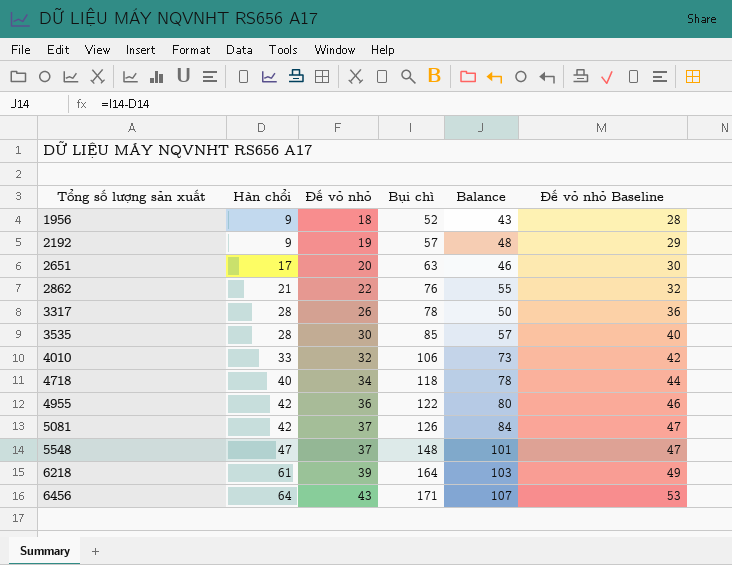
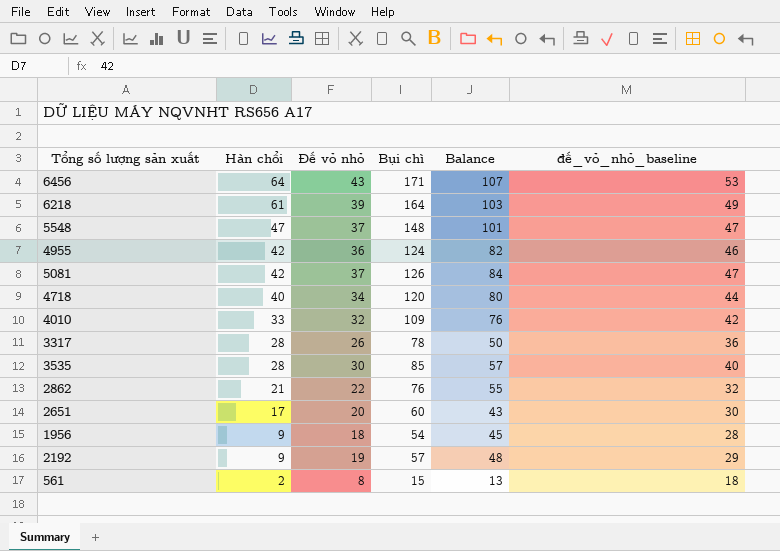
row order: Tổng số lượng sản xuất ascending -> Hàn chổi descending
column name: Đế vỏ nhỏ Baseline -> đế_vỏ_nhỏ_baseline
4955 | Bụi chì: 122 -> 124
4955 | Balance: 80 -> 82
4718 | Bụi chì: 118 -> 120
4718 | Balance: 78 -> 80
4010 | Bụi chì: 106 -> 109
4010 | Balance: 73 -> 76
2651 | Bụi chì: 63 -> 60
2651 | Balance: 46 -> 43
1956 | Bụi chì: 52 -> 54
1956 | Balance: 43 -> 45
row 561: none -> 2 | 8 | 15 | 13 | 18

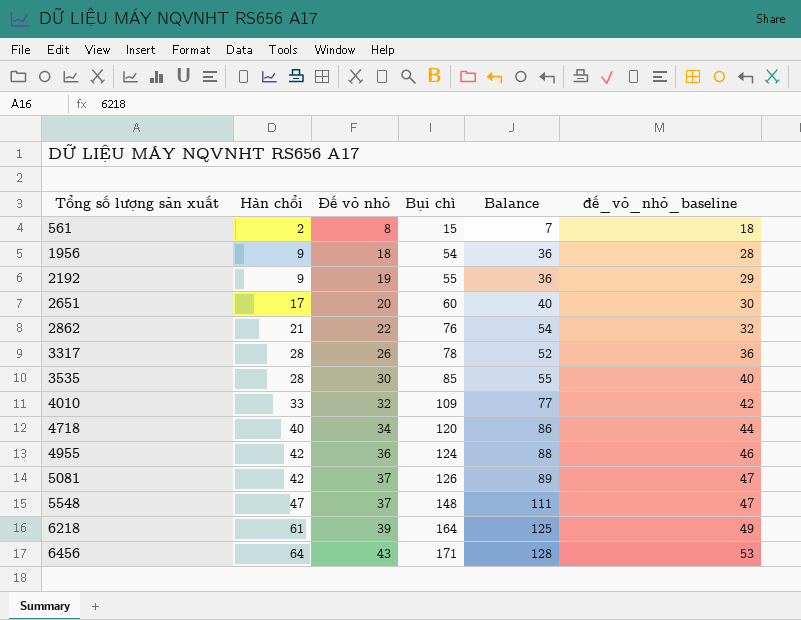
row order: Hàn chổi descending -> Tổng số lượng sản xuất ascending
column Balance | formula: [Bụi chì] - [Hàn chổi] -> [Bụi chì] - [Đế vỏ nhỏ]
2192 | Bụi chì: 57 -> 55

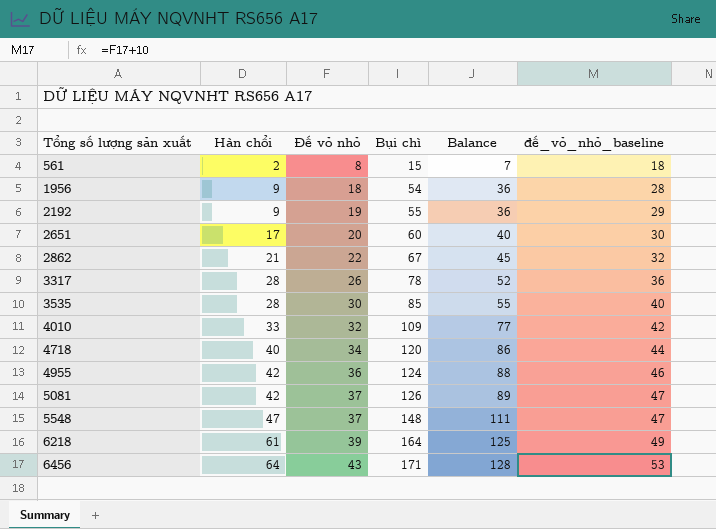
2862 | Bụi chì: 76 -> 67
2862 | Balance: 54 -> 45

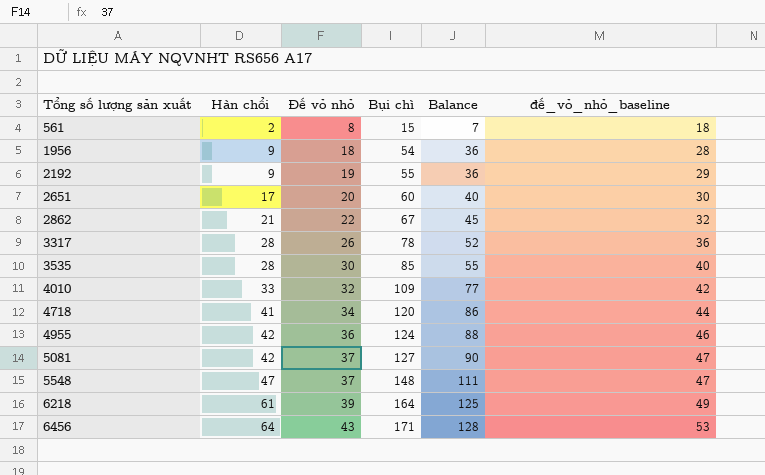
4718 | Hàn chổi: 40 -> 41
5081 | Bụi chì: 126 -> 127
5081 | Balance: 89 -> 90

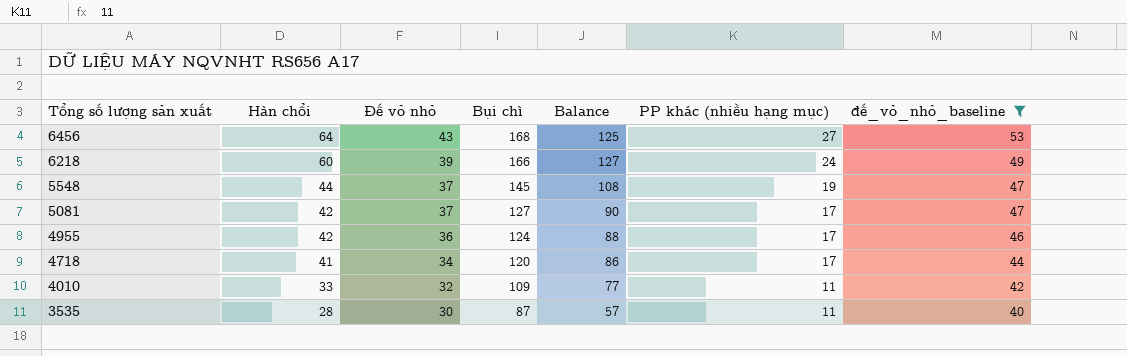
filter: none -> đế_vỏ_nhỏ_baseline >= 40
row order: Tổng số lượng sản xuất ascending -> Tổng số lượng sản xuất descending
column PP khác (nhiều hạng mục) | position: none -> 6
6456 | Bụi chì: 171 -> 168
6456 | Balance: 128 -> 125
6218 | Hàn chổi: 61 -> 60
6218 | Bụi chì: 164 -> 166
6218 | Balance: 125 -> 127
5548 | Hàn chổi: 47 -> 44
5548 | Bụi chì: 148 -> 145
5548 | Balance: 111 -> 108
3535 | Bụi chì: 85 -> 87
3535 | Balance: 55 -> 57

